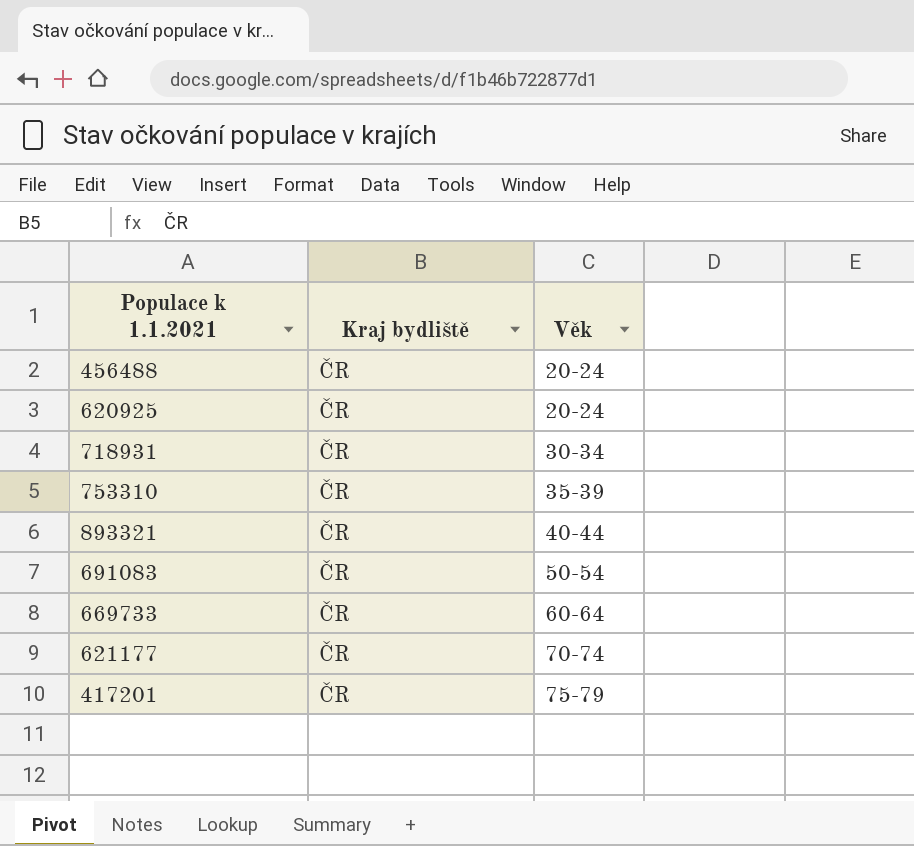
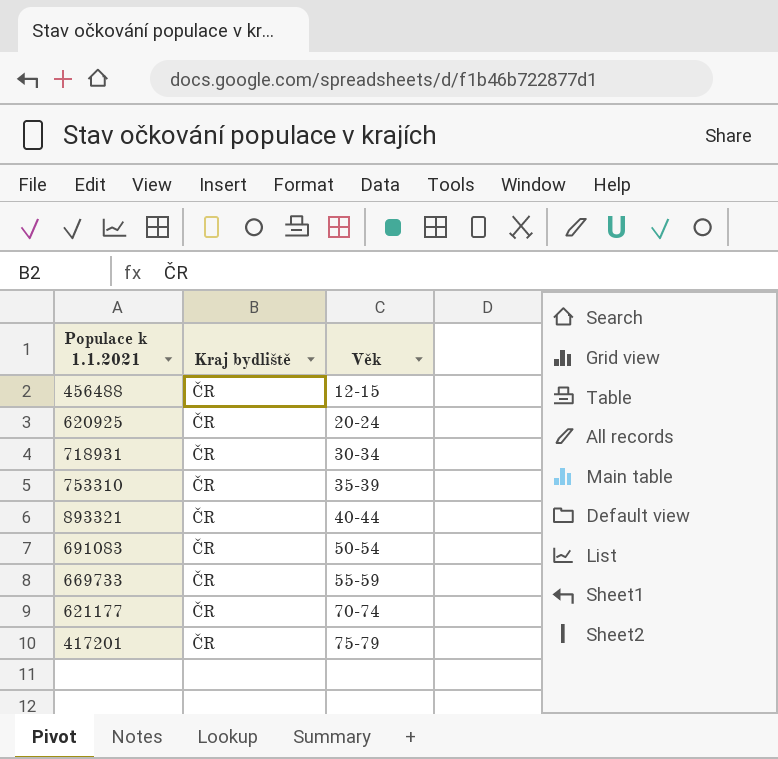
456488 | Věk: 20-24 -> 12-15
669733 | Věk: 60-64 -> 55-59

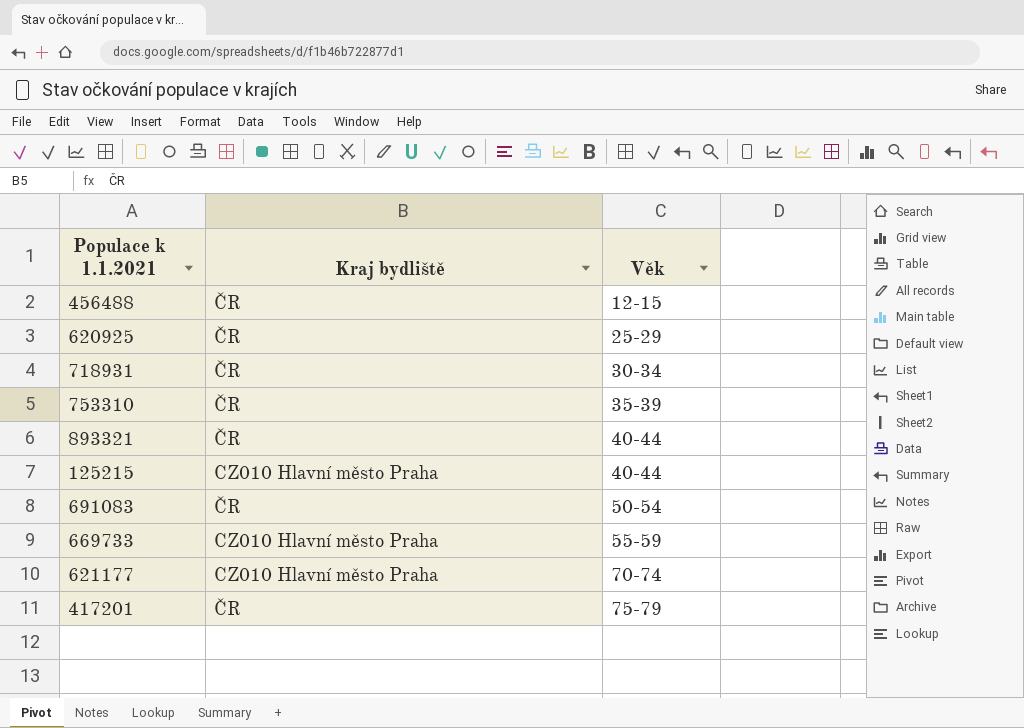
620925 | Věk: 20-24 -> 25-29
row 125215: none -> CZ010 Hlavní město Praha | 40-44
669733 | Kraj bydliště: ČR -> CZ010 Hlavní město Praha
621177 | Kraj bydliště: ČR -> CZ010 Hlavní město Praha

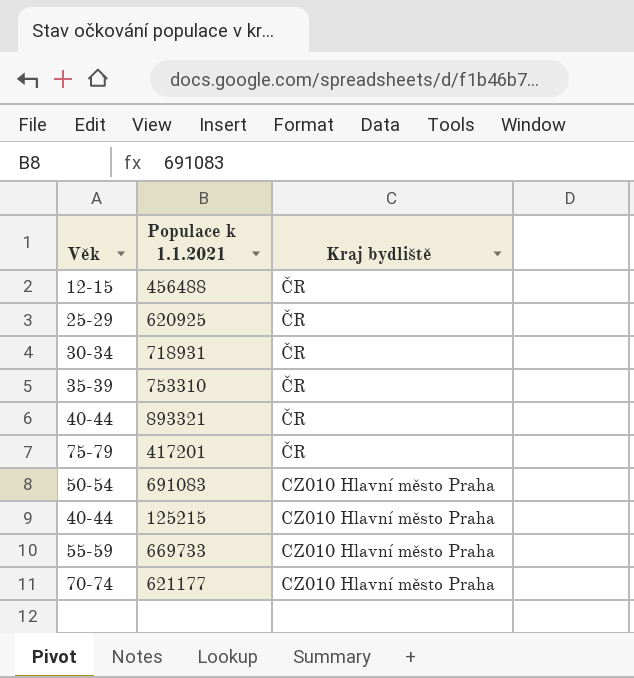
row order: Věk ascending -> Kraj bydliště ascending
column Věk | position: 3 -> 1
691083 | Kraj bydliště: ČR -> CZ010 Hlavní město Praha

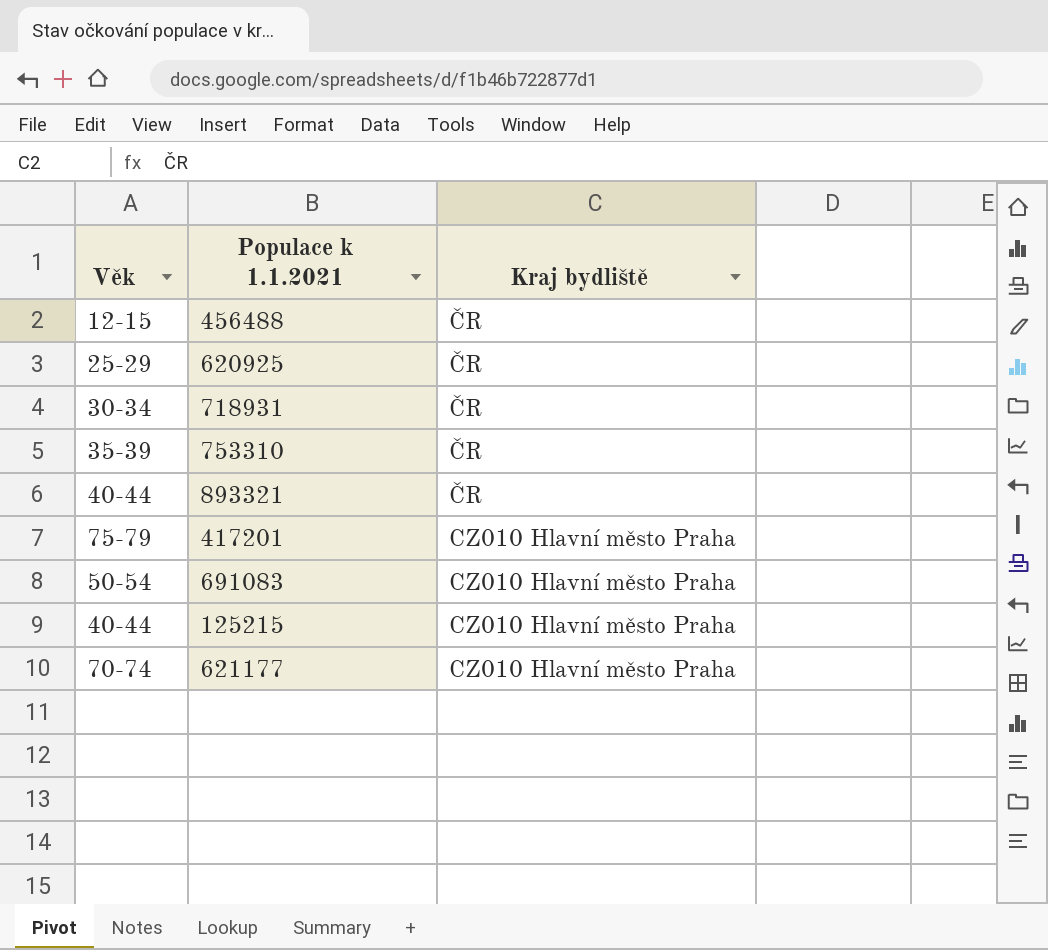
row 669733: 55-59 | CZ010 Hlavní město Praha -> none
417201 | Kraj bydliště: ČR -> CZ010 Hlavní město Praha

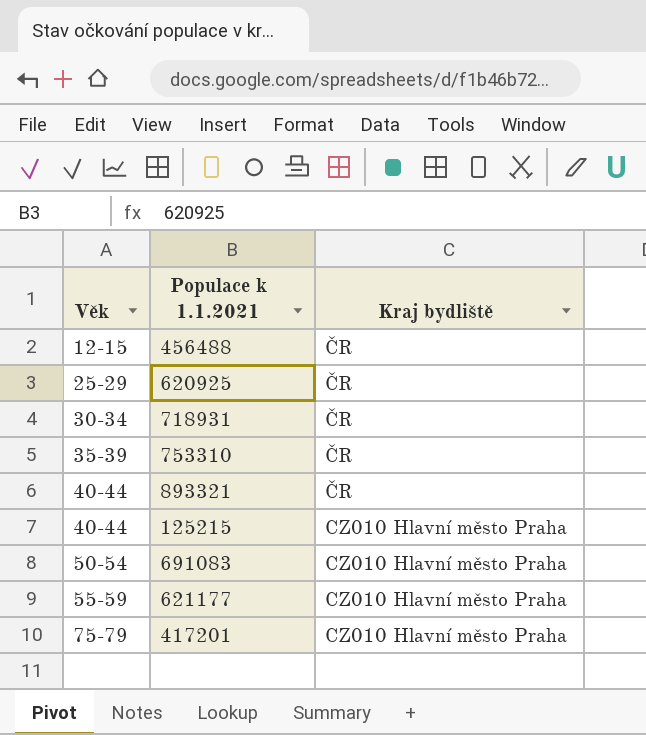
row order: Kraj bydliště ascending -> Věk ascending
621177 | Věk: 70-74 -> 55-59

